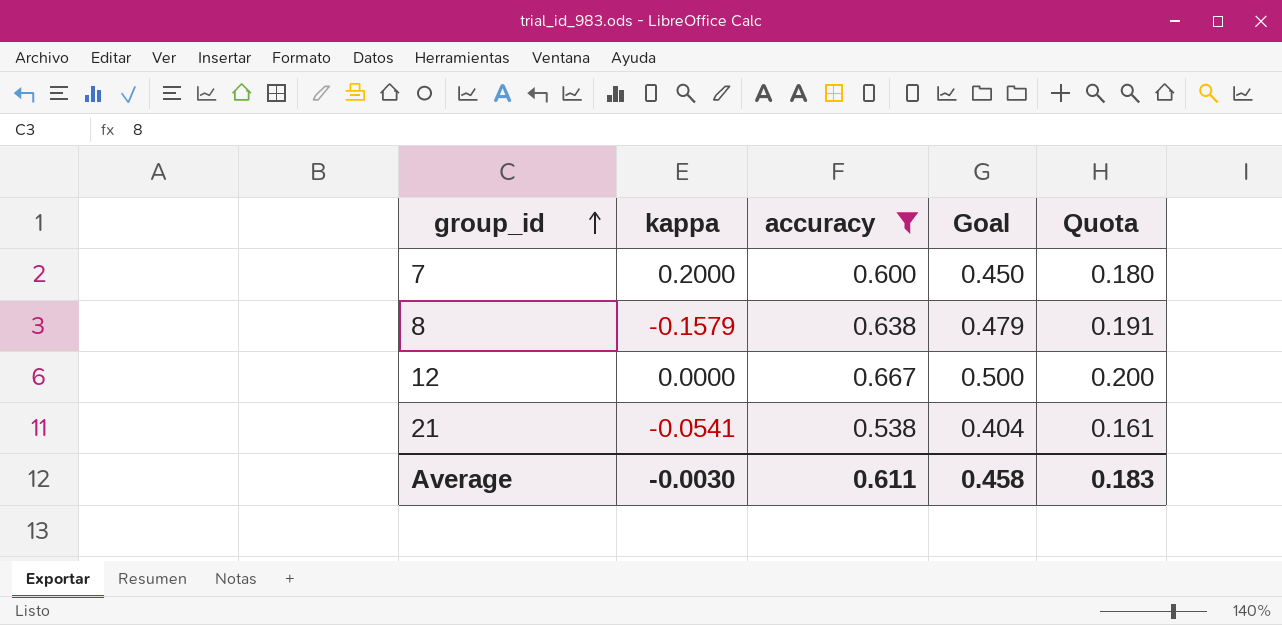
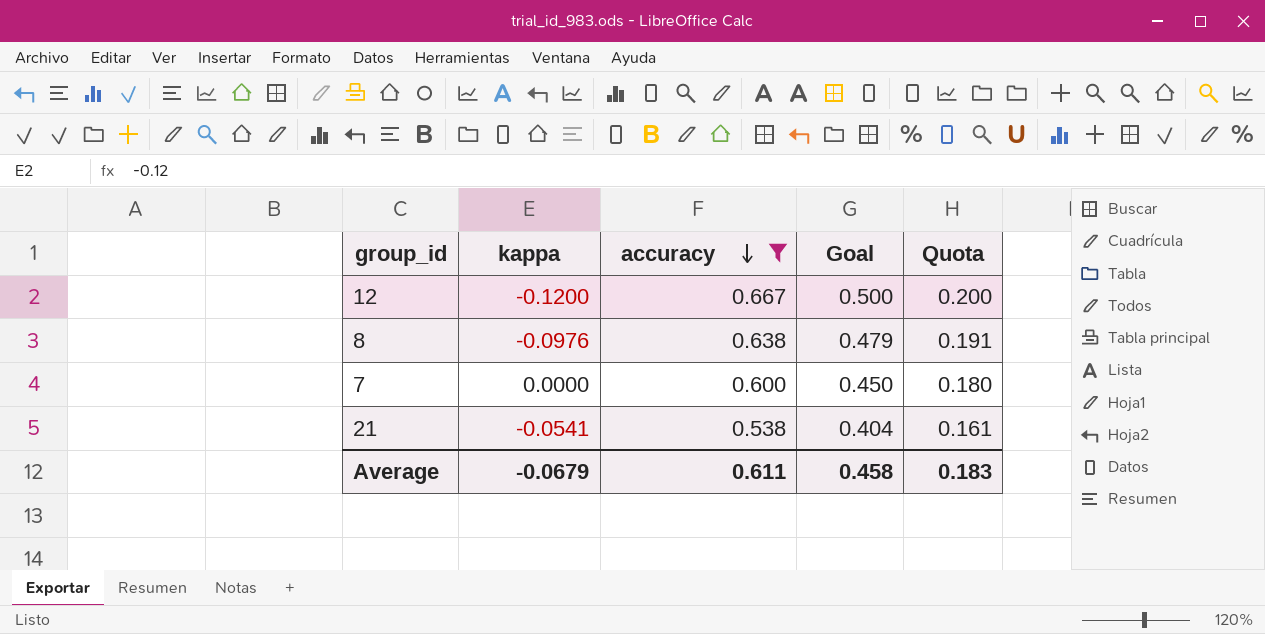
row order: group_id ascending -> accuracy descending
12 | kappa: 0.0000 -> -0.1200
8 | kappa: -0.1579 -> -0.0976
7 | kappa: 0.2000 -> 0.0000
Average | kappa: -0.0030 -> -0.0679

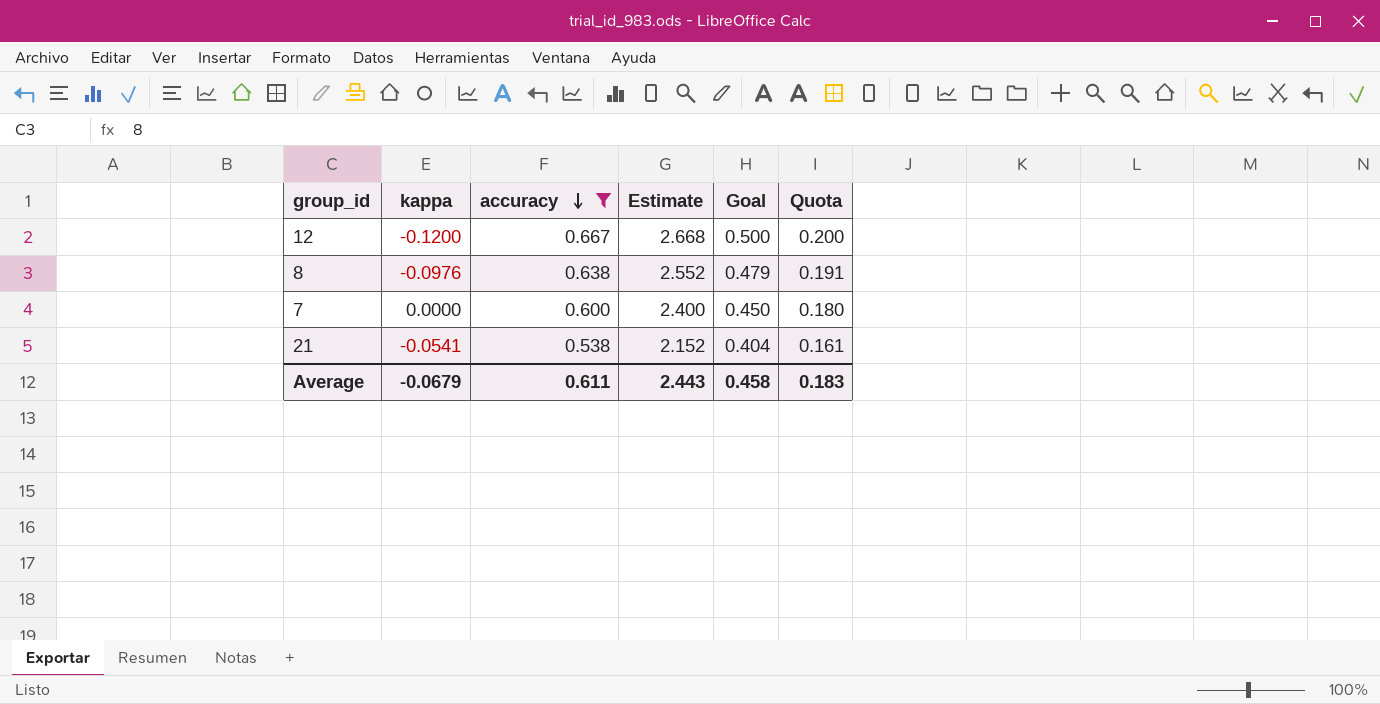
column Estimate | formula: none -> [accuracy] * 4

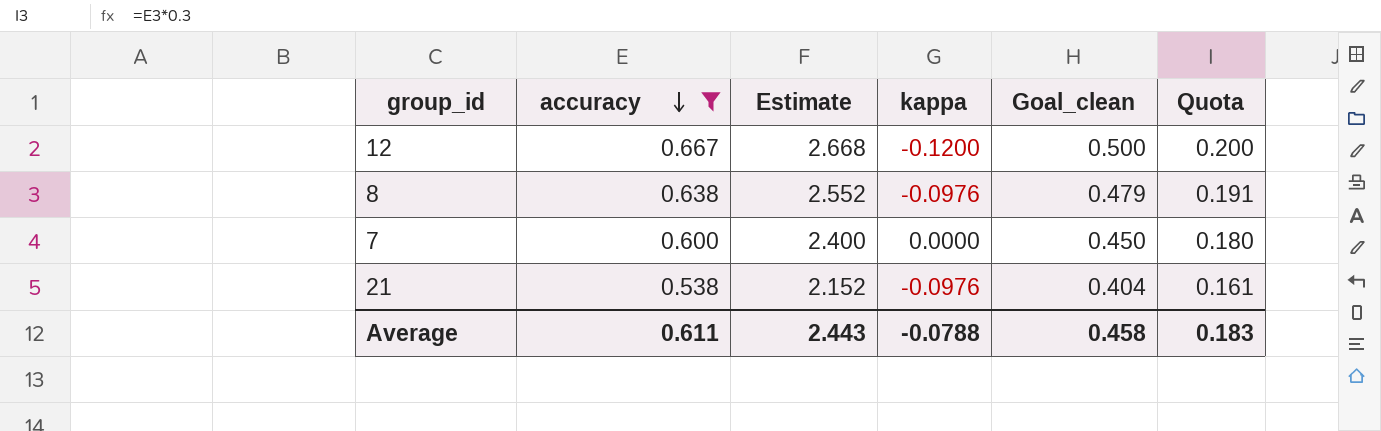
column kappa | position: 2 -> 4
column name: Goal -> Goal_clean
21 | kappa: -0.0541 -> -0.0976
Average | kappa: -0.0679 -> -0.0788

